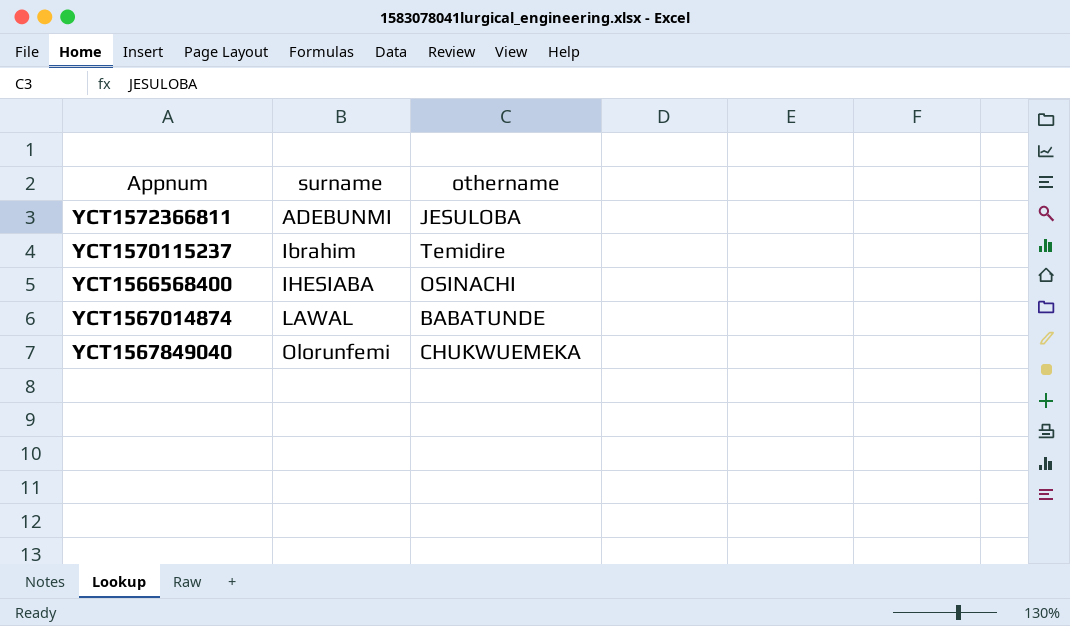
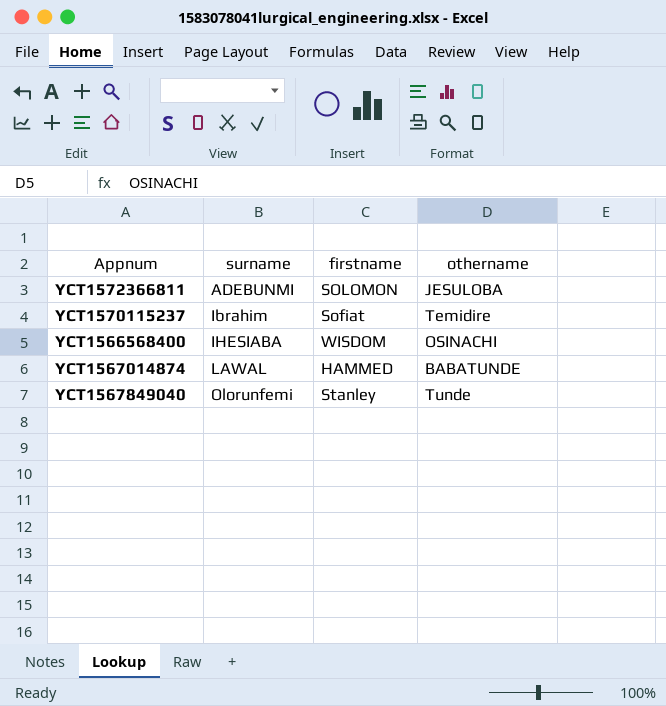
column firstname | position: none -> 3
YCT1567849040 | othername: CHUKWUEMEKA -> Tunde

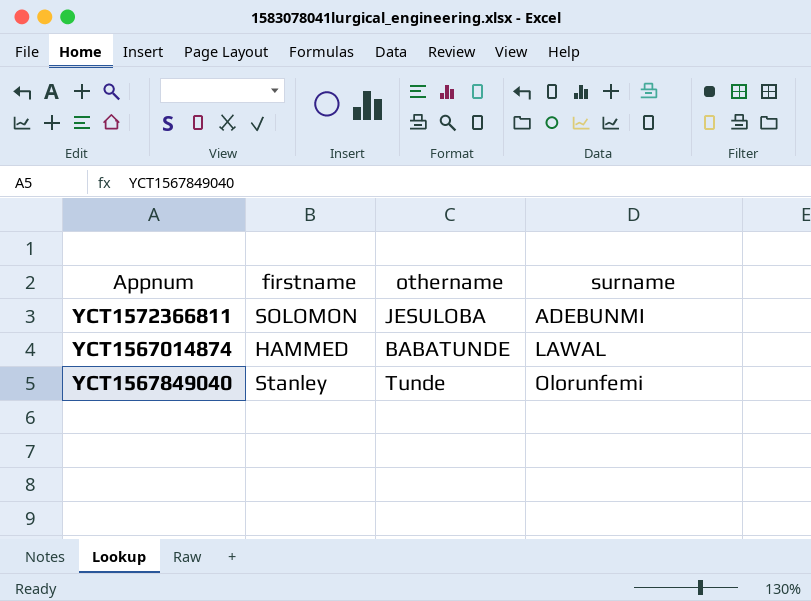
column surname | position: 2 -> 4
row YCT1570115237: Ibrahim | Sofiat | Temidire -> none
row YCT1566568400: IHESIABA | WISDOM | OSINACHI -> none

